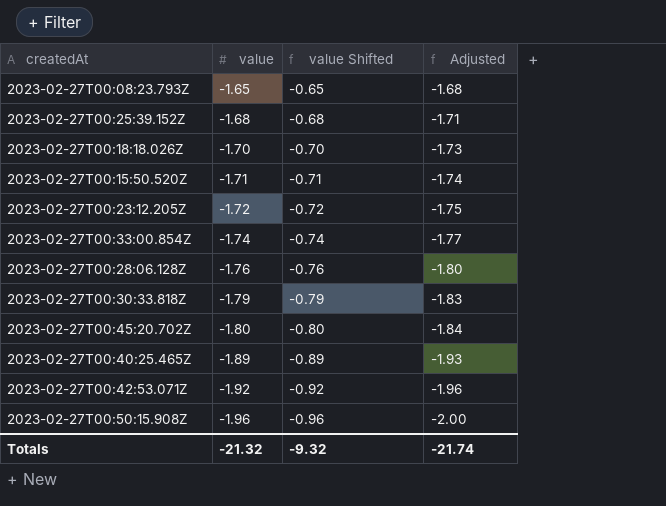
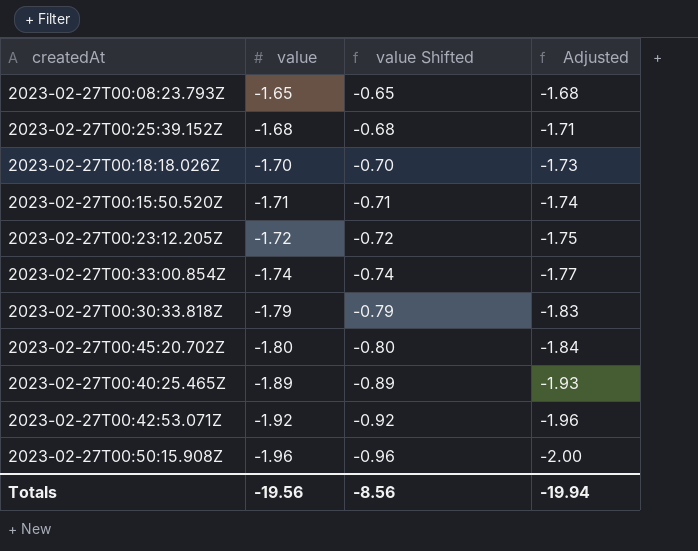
row 2023-02-27T00:28:06.128Z: -1.76 | -0.76 | -1.80 -> none
Totals | value: -21.32 -> -19.56
Totals | value Shifted: -9.32 -> -8.56
Totals | Adjusted: -21.74 -> -19.94

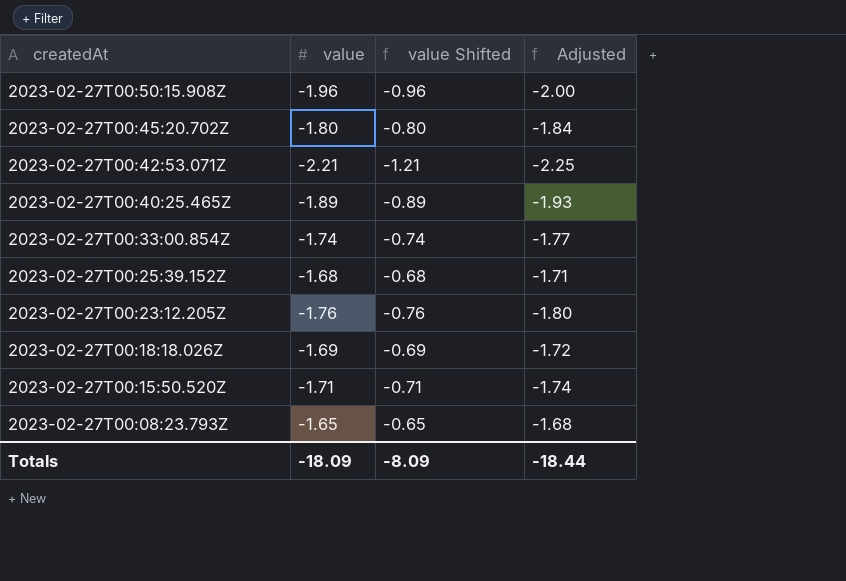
row order: value descending -> createdAt descending
row 2023-02-27T00:30:33.818Z: -1.79 | -0.79 | -1.83 -> none
2023-02-27T00:42:53.071Z | value: -1.92 -> -2.21
2023-02-27T00:42:53.071Z | value Shifted: -0.92 -> -1.21
2023-02-27T00:42:53.071Z | Adjusted: -1.96 -> -2.25
2023-02-27T00:23:12.205Z | value: -1.72 -> -1.76
2023-02-27T00:23:12.205Z | value Shifted: -0.72 -> -0.76
2023-02-27T00:23:12.205Z | Adjusted: -1.75 -> -1.80
2023-02-27T00:18:18.026Z | value: -1.70 -> -1.69
2023-02-27T00:18:18.026Z | value Shifted: -0.70 -> -0.69
2023-02-27T00:18:18.026Z | Adjusted: -1.73 -> -1.72
Totals | value: -19.56 -> -18.09
Totals | value Shifted: -8.56 -> -8.09
Totals | Adjusted: -19.94 -> -18.44

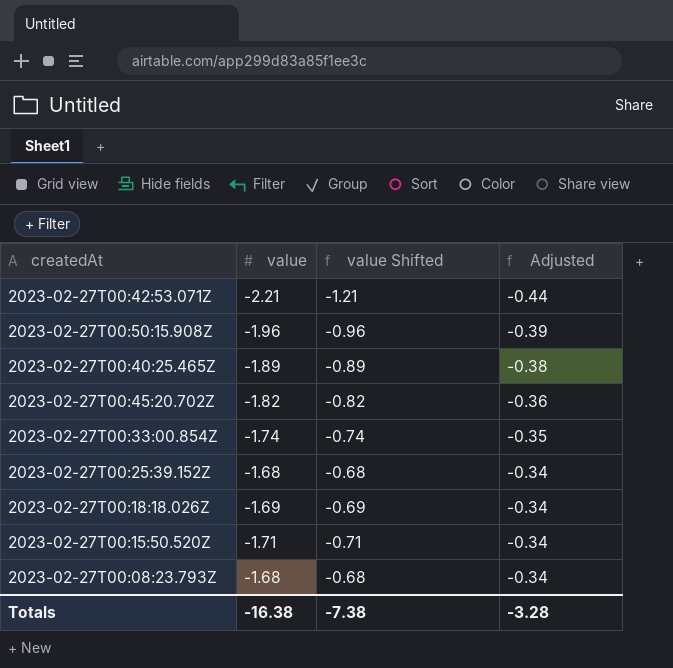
row order: createdAt descending -> Adjusted ascending
column Adjusted | formula: [value] * 1.02 -> [value] * 0.2
row 2023-02-27T00:23:12.205Z: -1.76 | -0.76 | -1.80 -> none
2023-02-27T00:45:20.702Z | value: -1.80 -> -1.82
2023-02-27T00:45:20.702Z | value Shifted: -0.80 -> -0.82
2023-02-27T00:08:23.793Z | value: -1.65 -> -1.68
2023-02-27T00:08:23.793Z | value Shifted: -0.65 -> -0.68
Totals | value: -18.09 -> -16.38
Totals | value Shifted: -8.09 -> -7.38
Totals | Adjusted: -18.44 -> -3.28

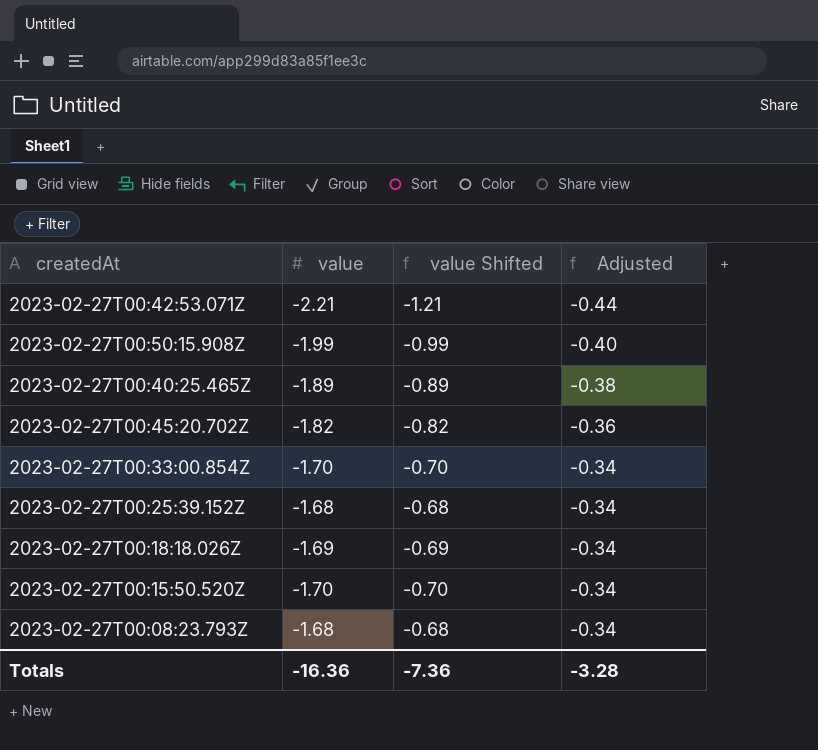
2023-02-27T00:50:15.908Z | value: -1.96 -> -1.99
2023-02-27T00:50:15.908Z | value Shifted: -0.96 -> -0.99
2023-02-27T00:50:15.908Z | Adjusted: -0.39 -> -0.40
2023-02-27T00:33:00.854Z | value: -1.74 -> -1.70
2023-02-27T00:33:00.854Z | value Shifted: -0.74 -> -0.70
2023-02-27T00:33:00.854Z | Adjusted: -0.35 -> -0.34
2023-02-27T00:15:50.520Z | value: -1.71 -> -1.70
2023-02-27T00:15:50.520Z | value Shifted: -0.71 -> -0.70
Totals | value: -16.38 -> -16.36
Totals | value Shifted: -7.38 -> -7.36

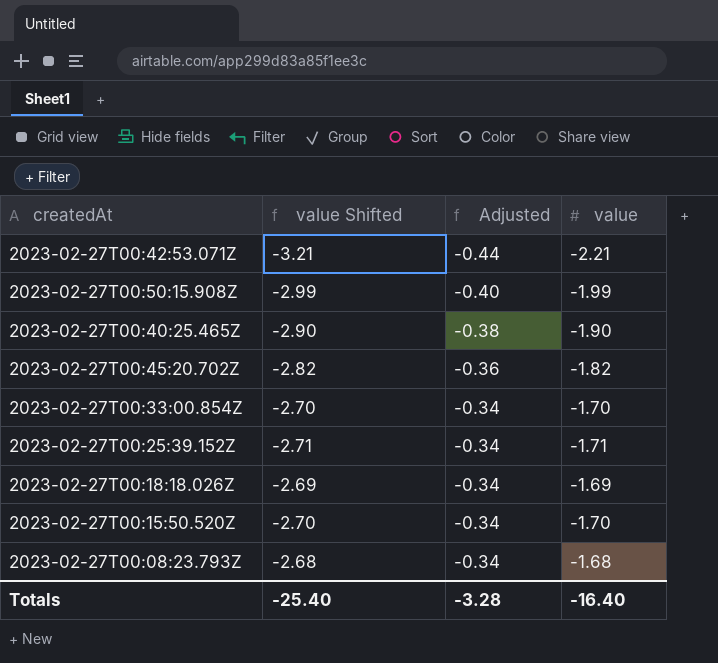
column value Shifted | formula: [value] + 1 -> [value] - 1
column value | position: 2 -> 4
2023-02-27T00:40:25.465Z | value: -1.89 -> -1.90
2023-02-27T00:25:39.152Z | value: -1.68 -> -1.71
Totals | value Shifted: -7.36 -> -25.40
Totals | value: -16.36 -> -16.40

